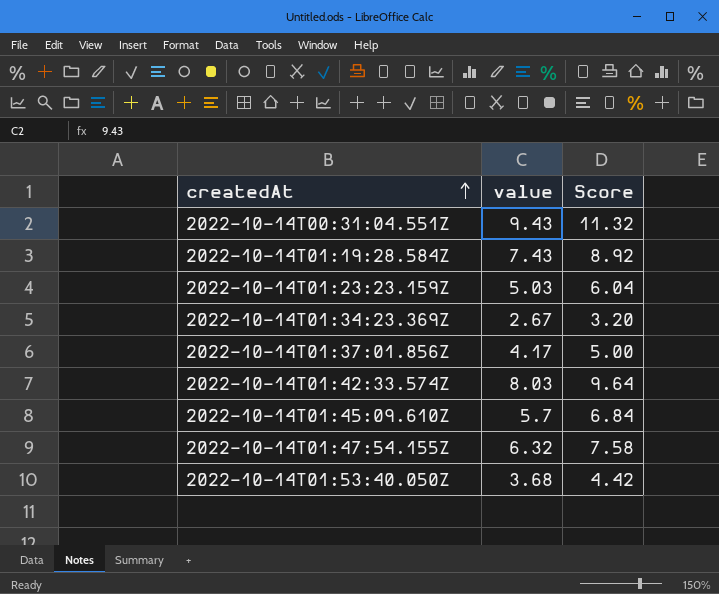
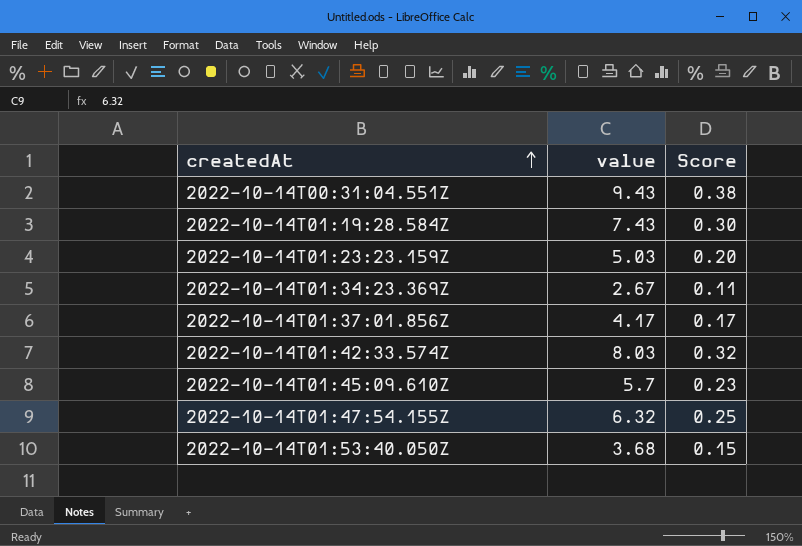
column Score | formula: [value] * 1.2 -> [value] * 0.04

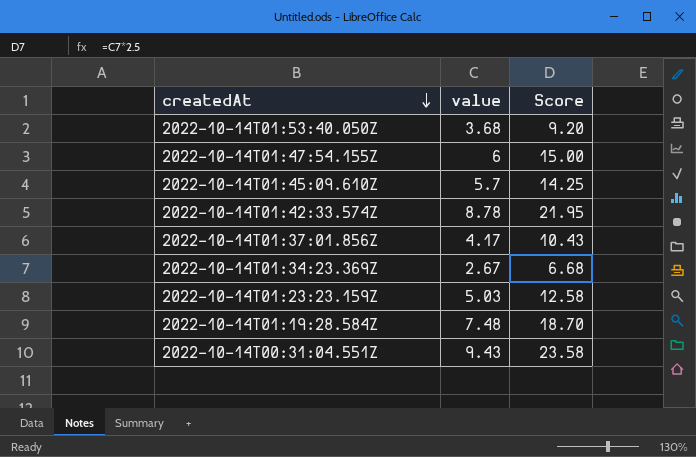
row order: createdAt ascending -> createdAt descending
column Score | formula: [value] * 0.04 -> [value] * 2.5
2022-10-14T01:47:54.155Z | value: 6.32 -> 6
2022-10-14T01:42:33.574Z | value: 8.03 -> 8.78
2022-10-14T01:19:28.584Z | value: 7.43 -> 7.48

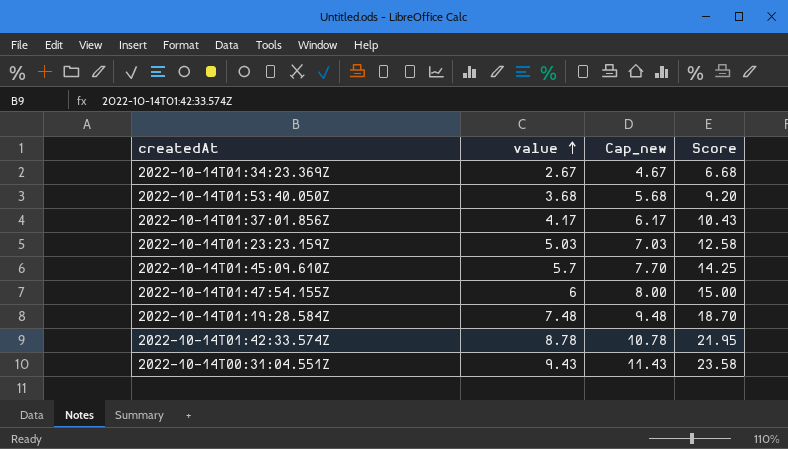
row order: createdAt descending -> value ascending
column Cap_new | formula: none -> [value] + 2

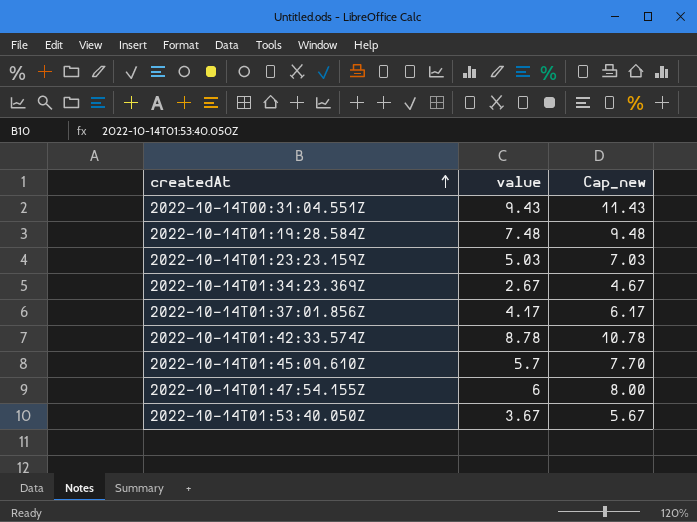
row order: value ascending -> createdAt ascending
column Score | formula: [value] * 2.5 -> none
2022-10-14T01:53:40.050Z | value: 3.68 -> 3.67
2022-10-14T01:53:40.050Z | Cap_new: 5.68 -> 5.67

